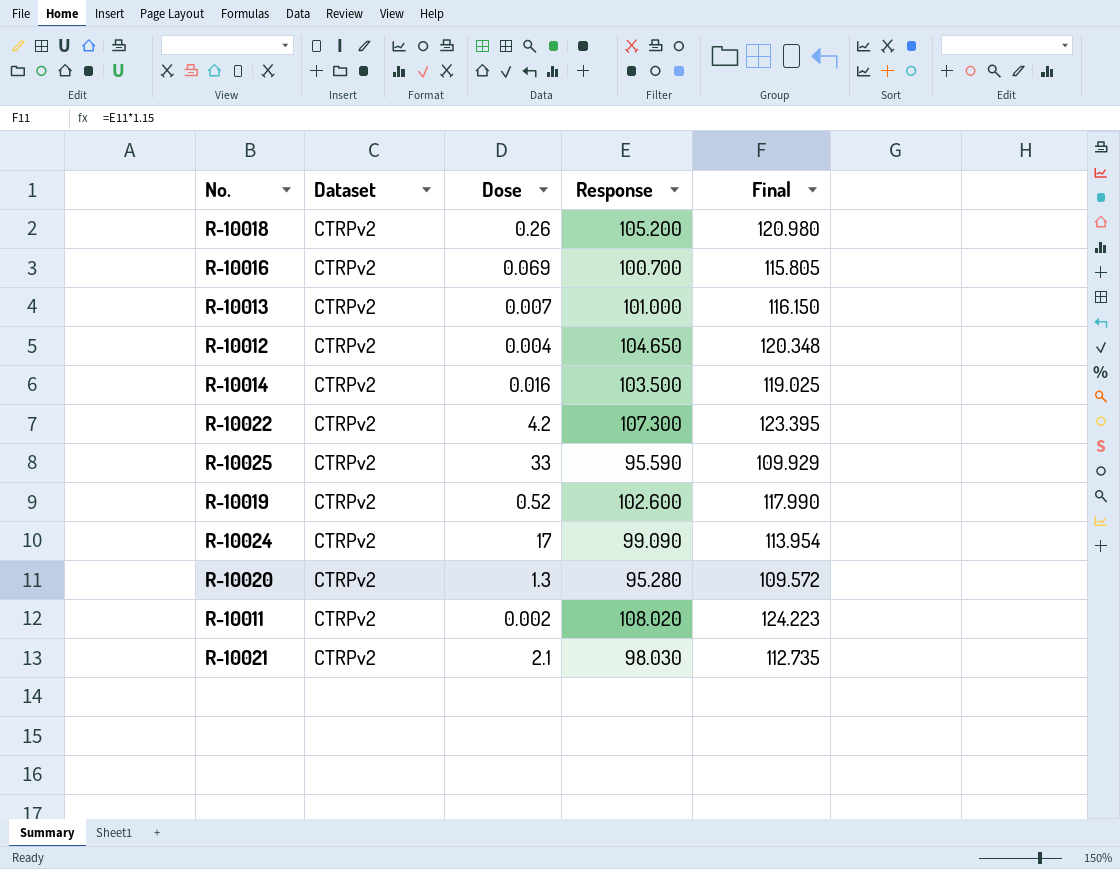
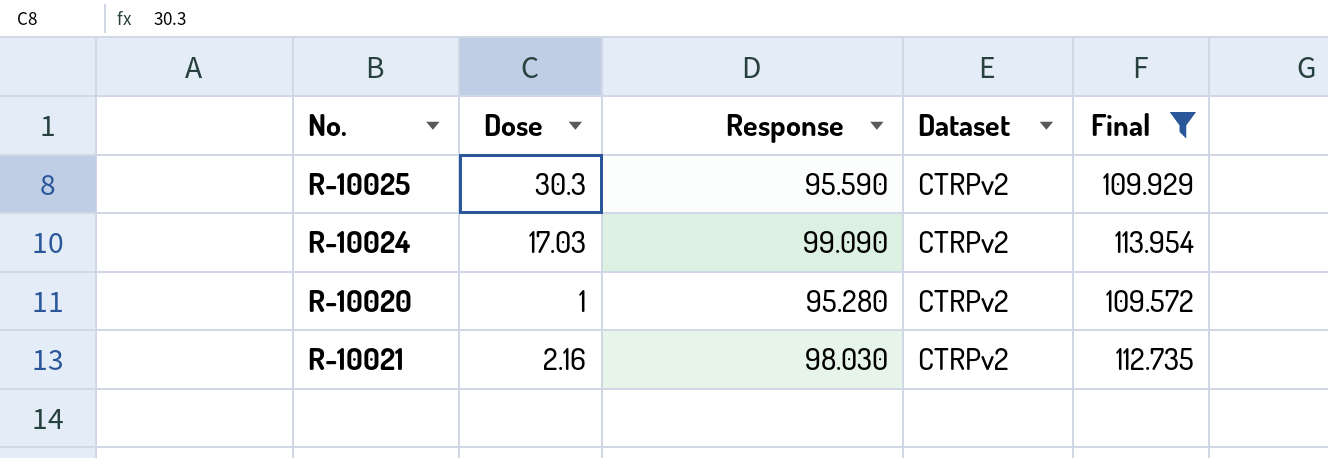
filter: none -> Final <= 113.954
column Dataset | position: 2 -> 4
R-10025 | Dose: 33 -> 30.3
R-10024 | Dose: 17 -> 17.03
R-10020 | Dose: 1.3 -> 1
R-10021 | Dose: 2.1 -> 2.16

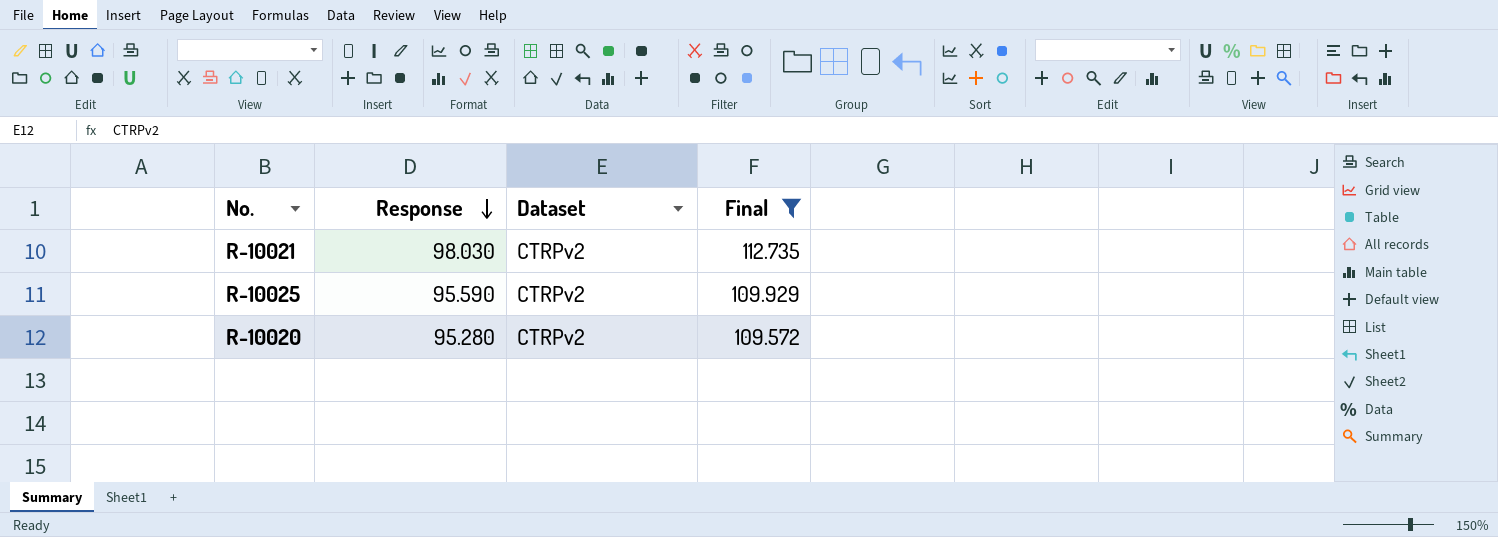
row order: none -> Response descending
column Dose | position: 2 -> none
row R-10024: 17.03 | 99.090 | CTRPv2 | 113.954 -> none

